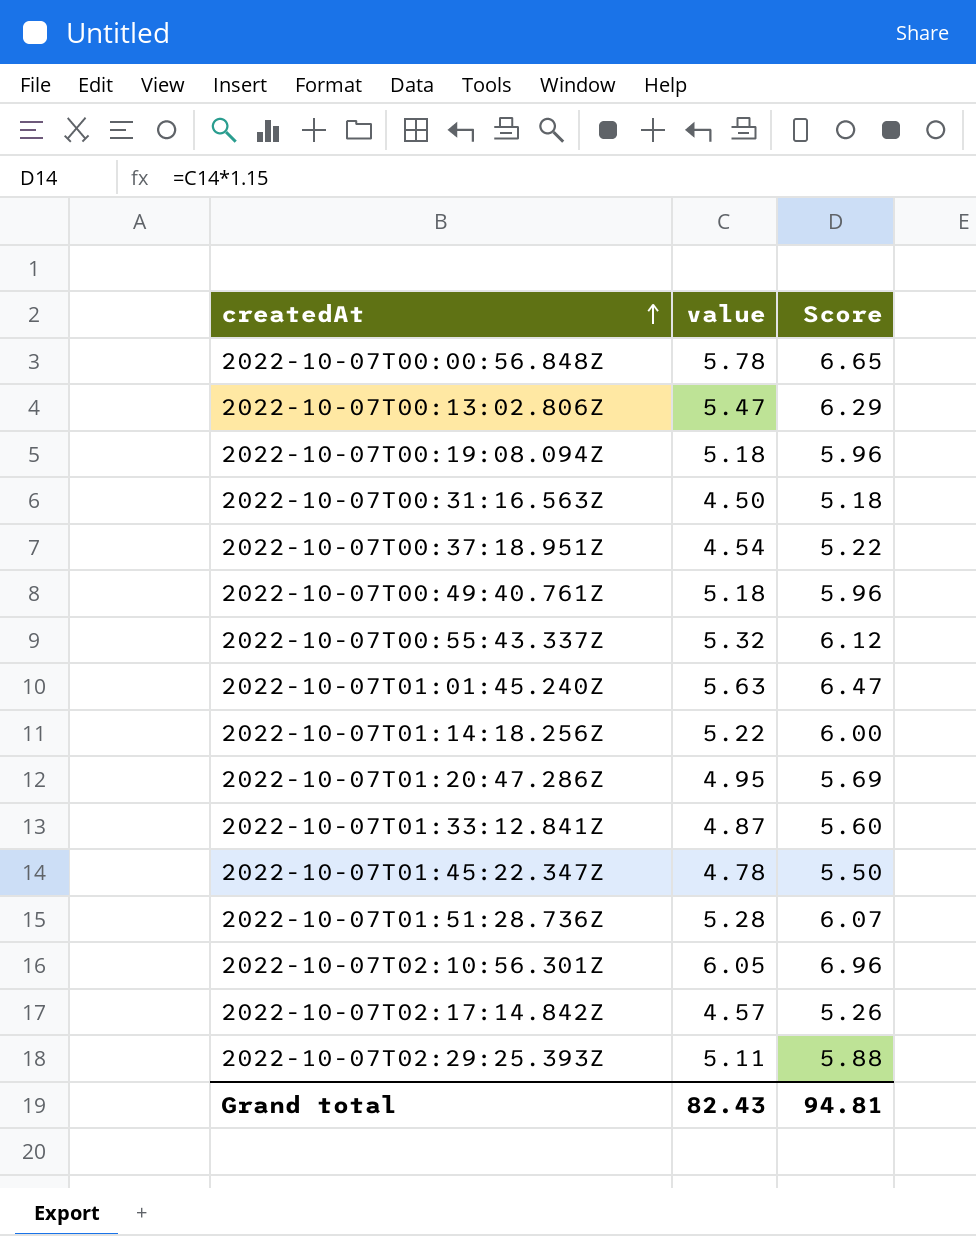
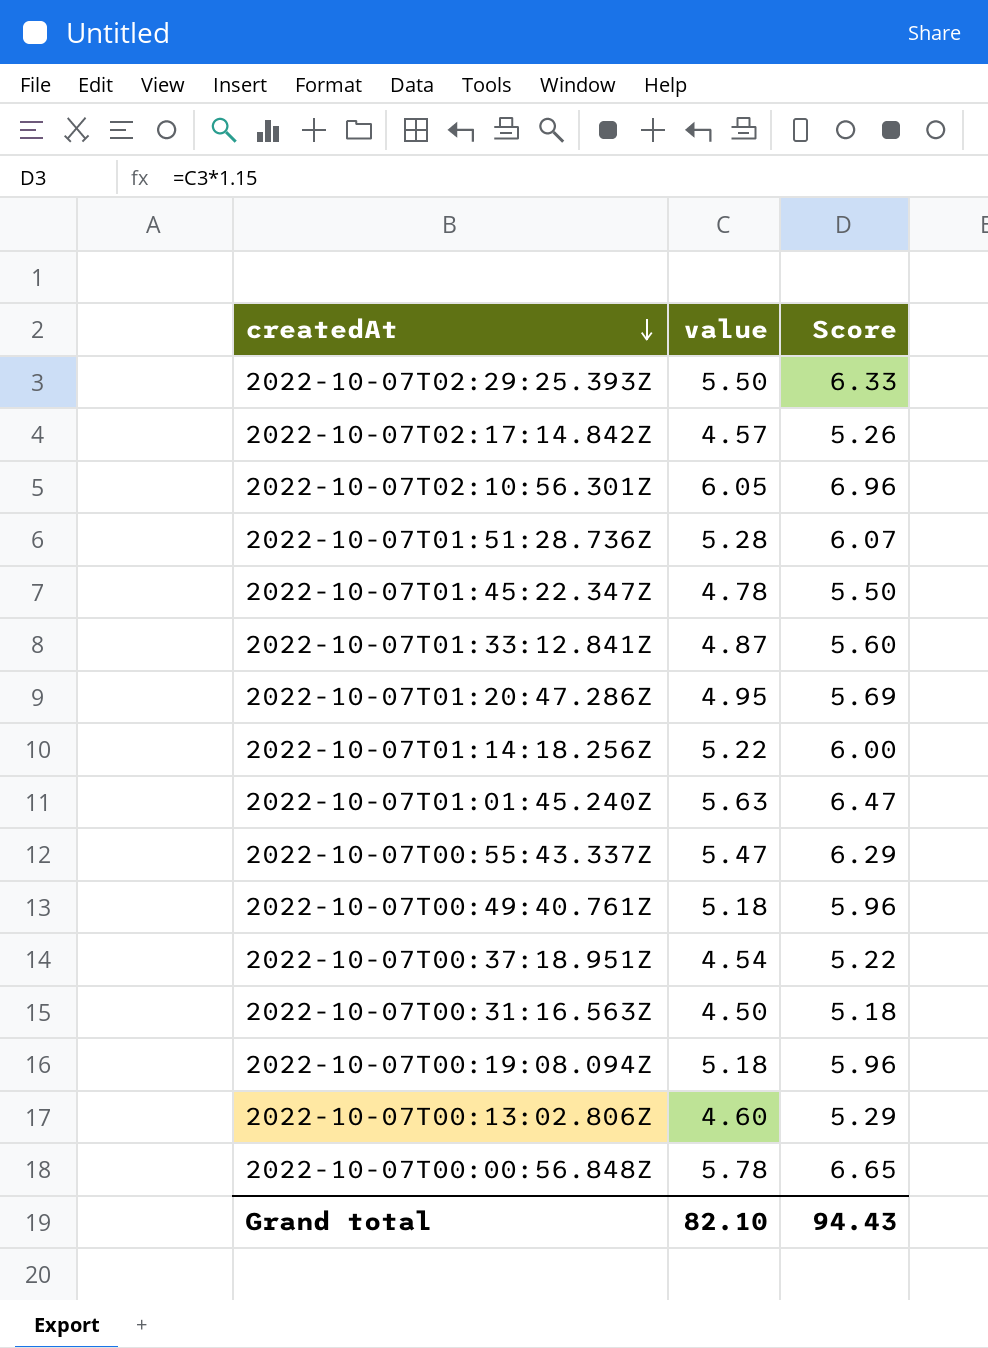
row order: createdAt ascending -> createdAt descending
2022-10-07T02:29:25.393Z | value: 5.11 -> 5.50
2022-10-07T02:29:25.393Z | Score: 5.88 -> 6.33
2022-10-07T00:55:43.337Z | value: 5.32 -> 5.47
2022-10-07T00:55:43.337Z | Score: 6.12 -> 6.29
2022-10-07T00:13:02.806Z | value: 5.47 -> 4.60
2022-10-07T00:13:02.806Z | Score: 6.29 -> 5.29
Grand total | value: 82.43 -> 82.10
Grand total | Score: 94.81 -> 94.43

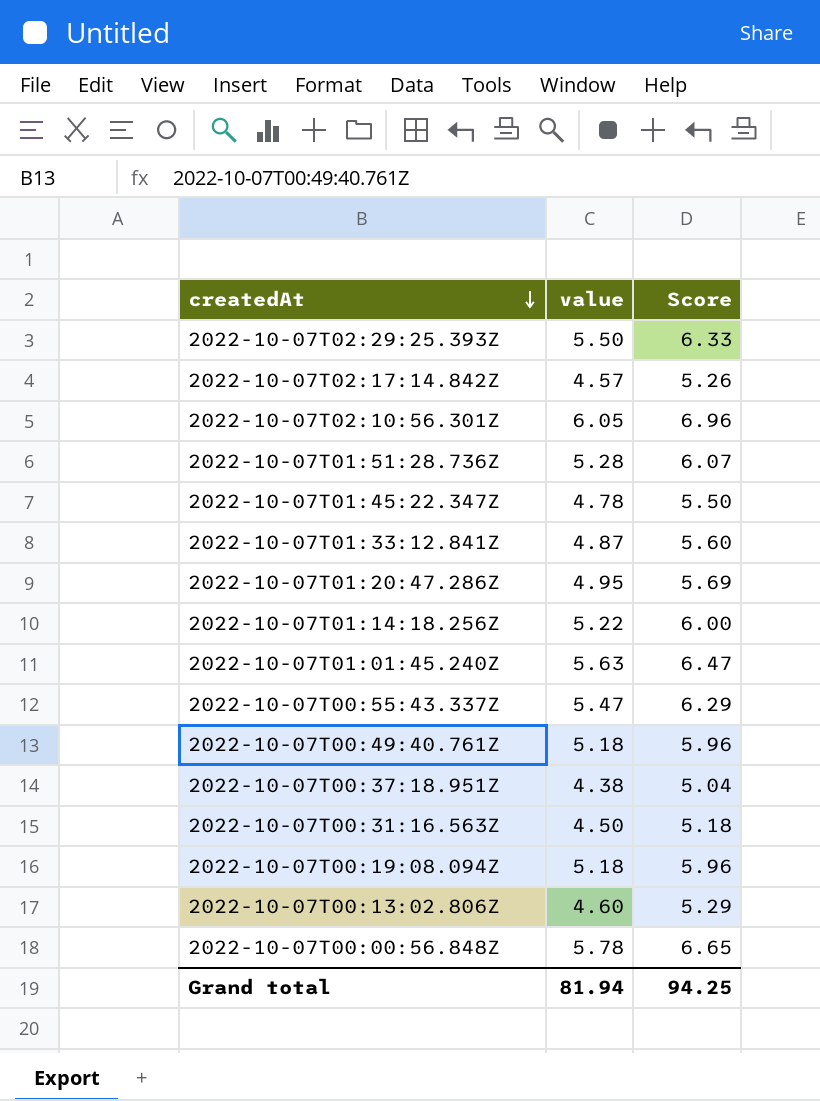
2022-10-07T00:37:18.951Z | value: 4.54 -> 4.38
2022-10-07T00:37:18.951Z | Score: 5.22 -> 5.04
Grand total | value: 82.10 -> 81.94
Grand total | Score: 94.43 -> 94.25

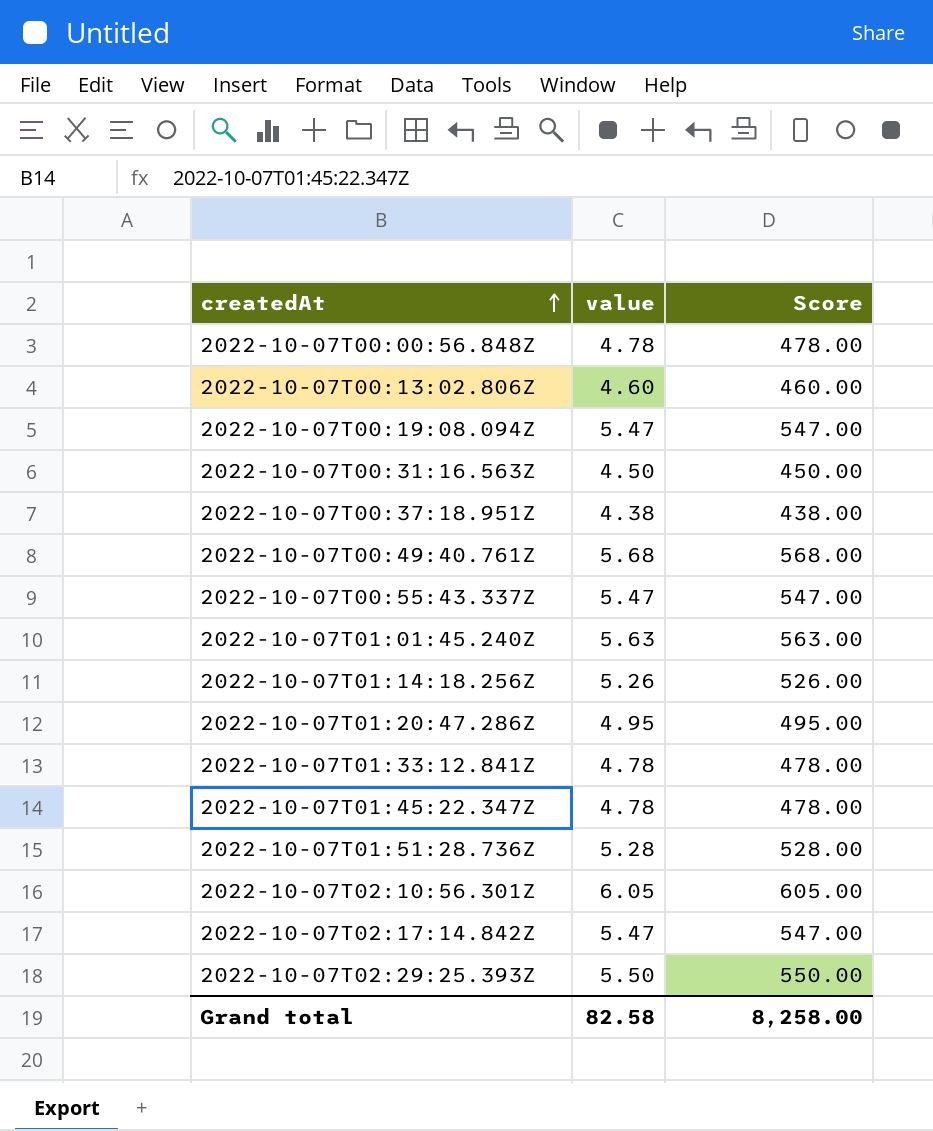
row order: createdAt descending -> createdAt ascending
column Score | formula: [value] * 1.15 -> [value] * 100
2022-10-07T00:00:56.848Z | value: 5.78 -> 4.78
2022-10-07T00:19:08.094Z | value: 5.18 -> 5.47
2022-10-07T00:49:40.761Z | value: 5.18 -> 5.68
2022-10-07T01:14:18.256Z | value: 5.22 -> 5.26
2022-10-07T01:33:12.841Z | value: 4.87 -> 4.78
2022-10-07T02:17:14.842Z | value: 4.57 -> 5.47
Grand total | value: 81.94 -> 82.58
Grand total | Score: 94.25 -> 8,258.00

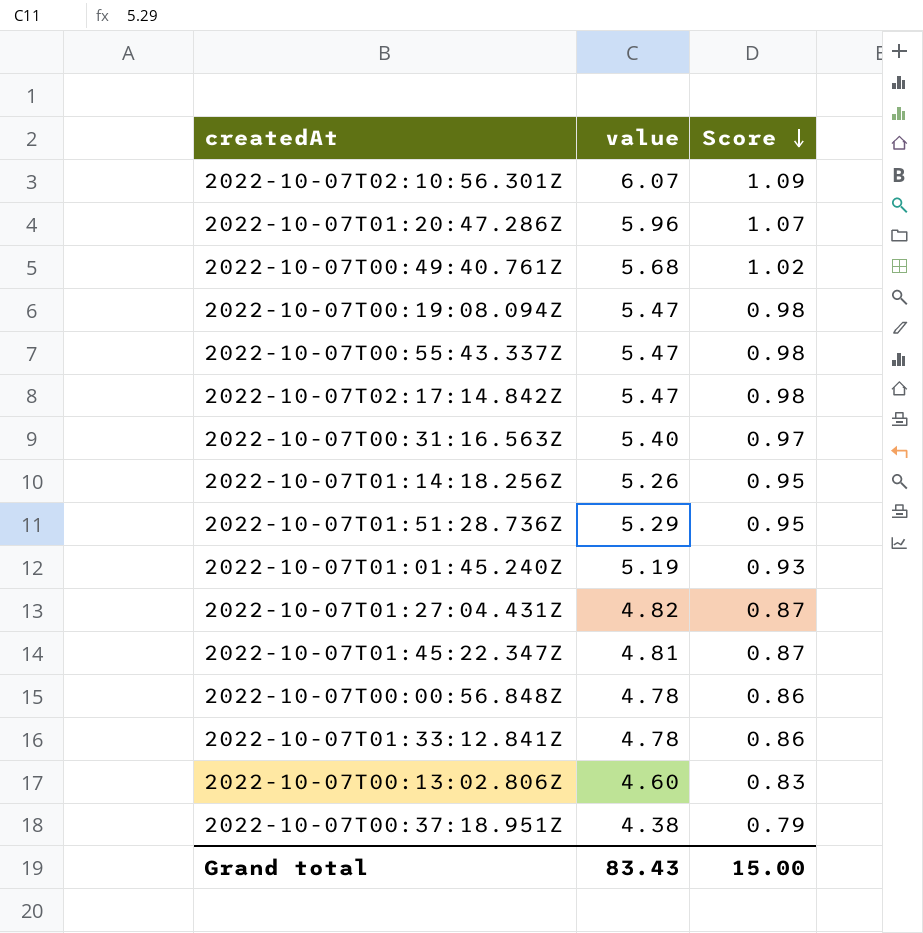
row order: createdAt ascending -> Score descending
column Score | formula: [value] * 100 -> [value] * 0.18
row 2022-10-07T02:29:25.393Z: 5.50 | 550.00 -> none
2022-10-07T02:10:56.301Z | value: 6.05 -> 6.07
2022-10-07T01:20:47.286Z | value: 4.95 -> 5.96
2022-10-07T00:31:16.563Z | value: 4.50 -> 5.40
2022-10-07T01:51:28.736Z | value: 5.28 -> 5.29
2022-10-07T01:01:45.240Z | value: 5.63 -> 5.19
row 2022-10-07T01:27:04.431Z: none -> 4.82 | 0.87
2022-10-07T01:45:22.347Z | value: 4.78 -> 4.81
Grand total | value: 82.58 -> 83.43
Grand total | Score: 8,258.00 -> 15.00

